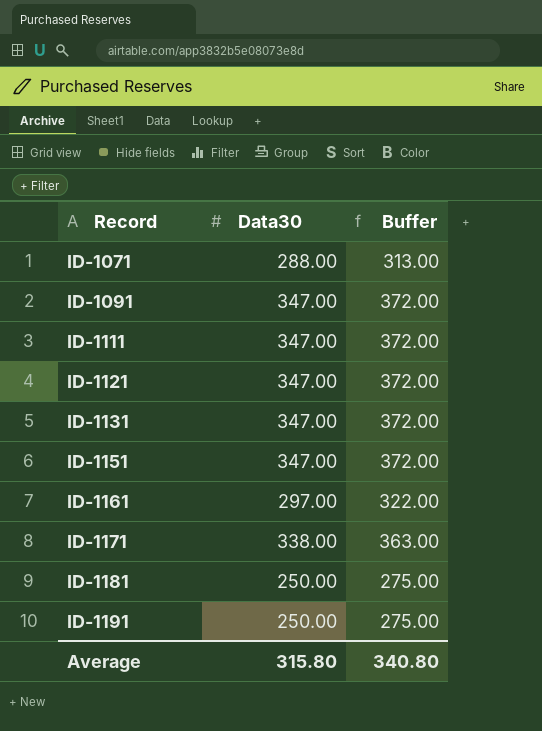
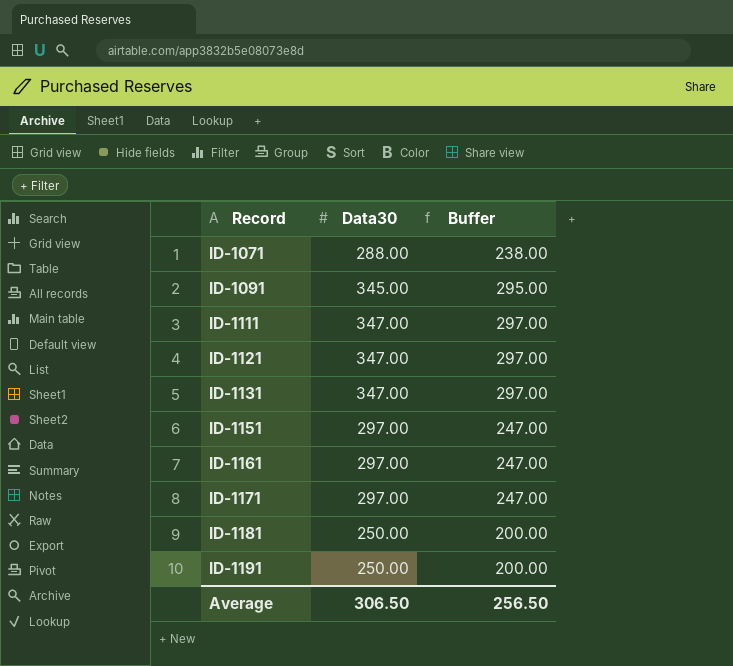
column Buffer | formula: [Data30] + 25 -> [Data30] - 50
ID-1091 | Data30: 347.00 -> 345.00
ID-1151 | Data30: 347.00 -> 297.00
ID-1171 | Data30: 338.00 -> 297.00
Average | Data30: 315.80 -> 306.50
Average | Buffer: 340.80 -> 256.50

